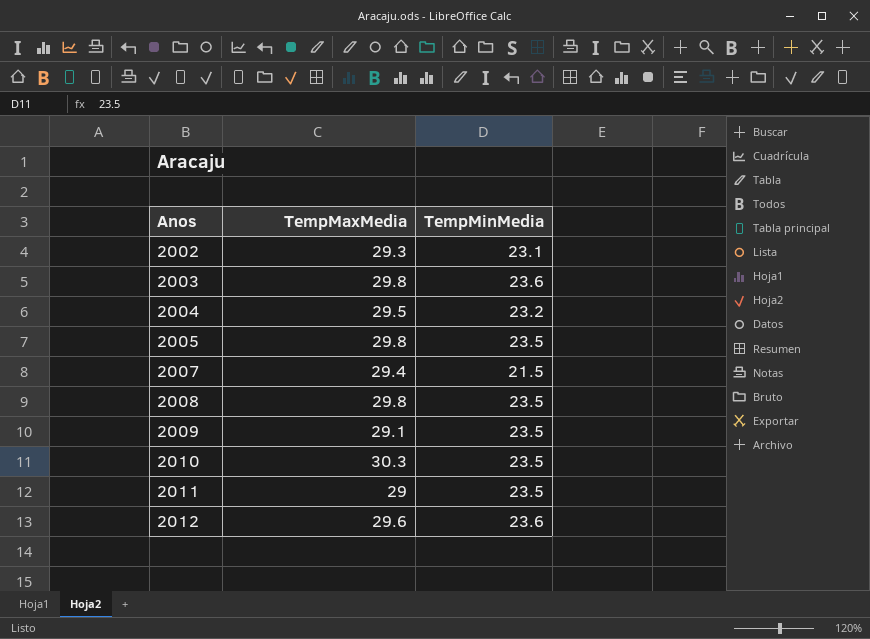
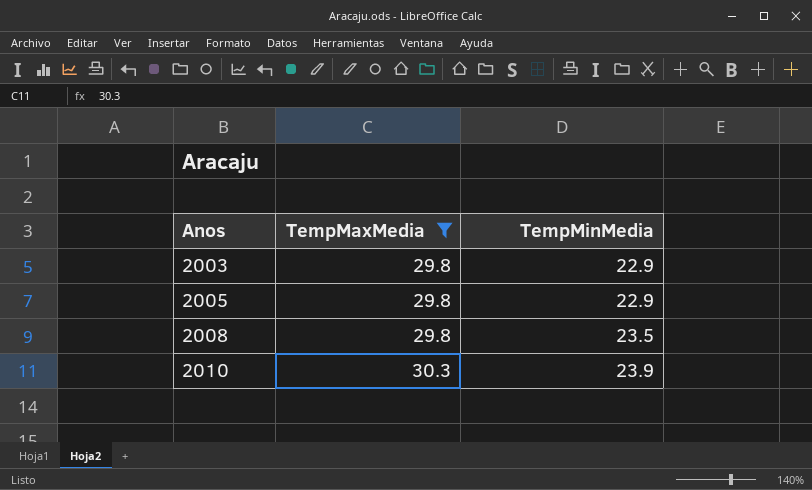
filter: none -> TempMaxMedia >= 29.8
2003 | TempMinMedia: 23.6 -> 22.9
2005 | TempMinMedia: 23.5 -> 22.9
2010 | TempMinMedia: 23.5 -> 23.9

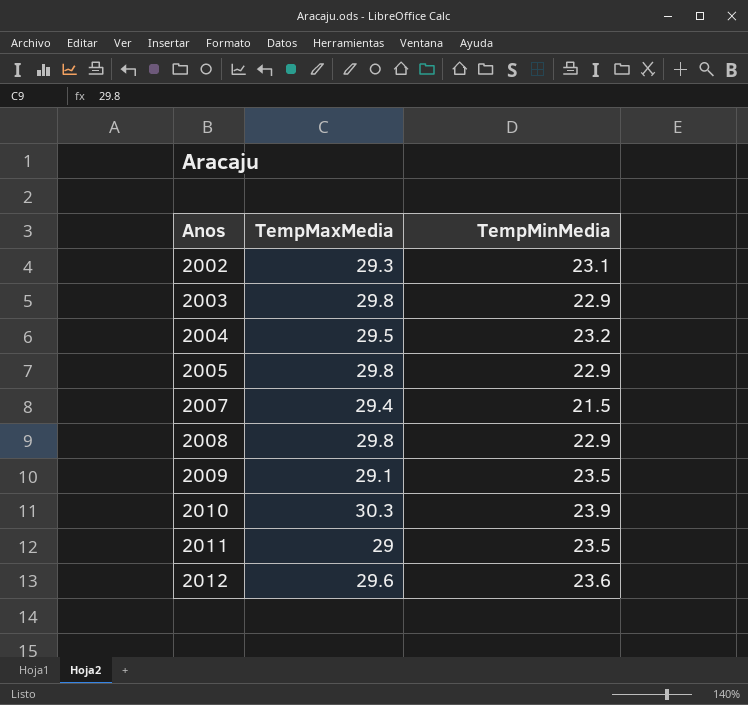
filter: TempMaxMedia >= 29.8 -> none
2008 | TempMinMedia: 23.5 -> 22.9

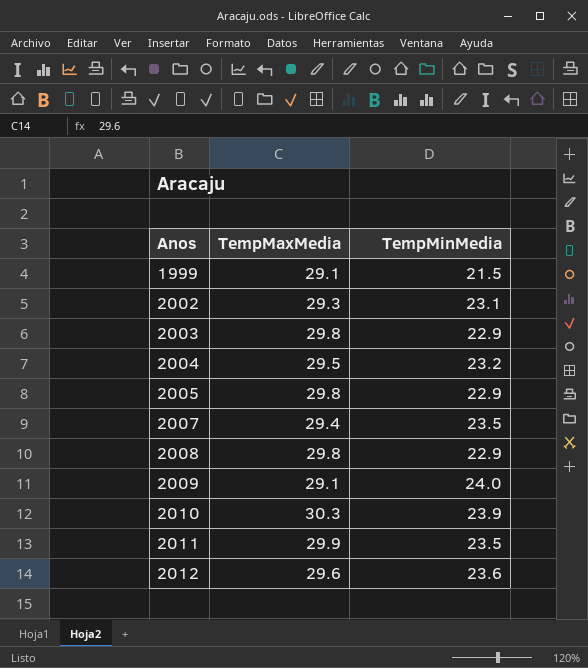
row 1999: none -> 29.1 | 21.5
2007 | TempMinMedia: 21.5 -> 23.5
2009 | TempMinMedia: 23.5 -> 24.0
2011 | TempMaxMedia: 29 -> 29.9

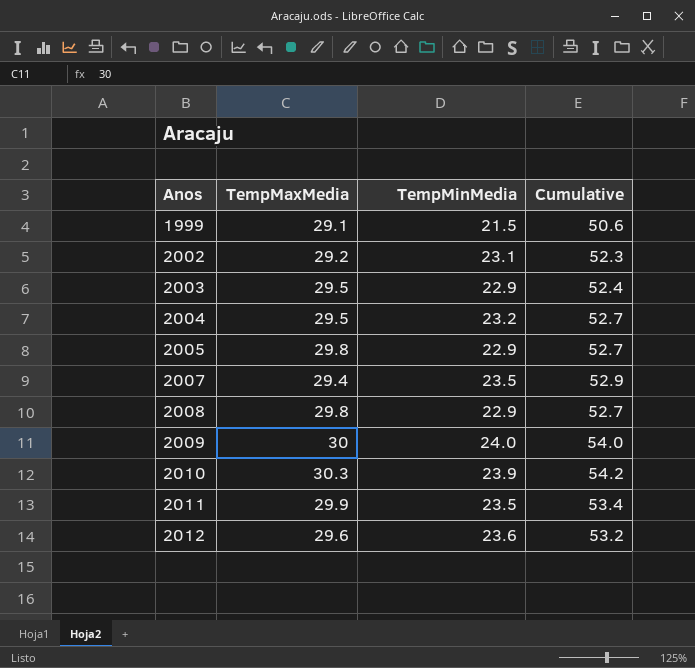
column Cumulative | formula: none -> [TempMaxMedia] + [TempMinMedia]
2002 | TempMaxMedia: 29.3 -> 29.2
2003 | TempMaxMedia: 29.8 -> 29.5
2009 | TempMaxMedia: 29.1 -> 30

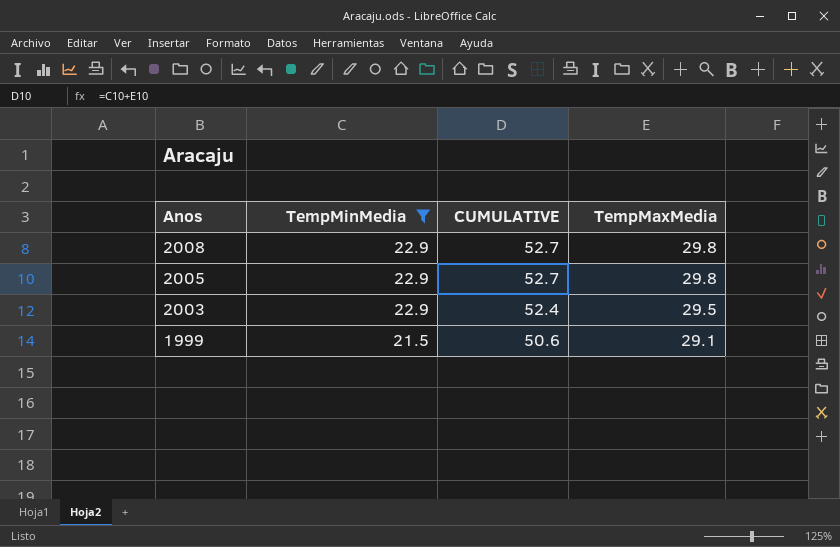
filter: none -> TempMinMedia <= 22.9
row order: Anos ascending -> Anos descending
column name: Cumulative -> CUMULATIVE
column TempMaxMedia | position: 2 -> 4

